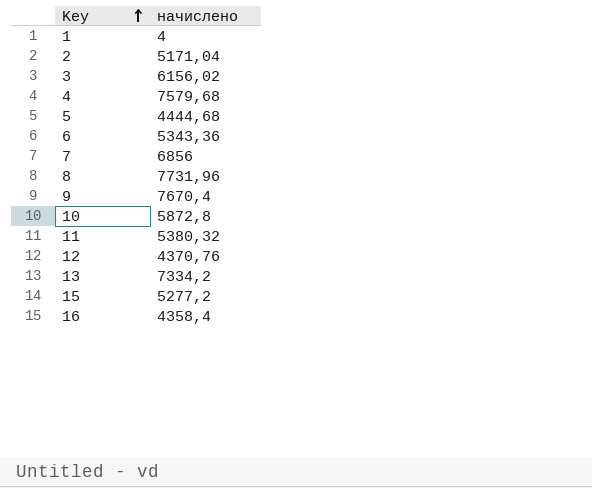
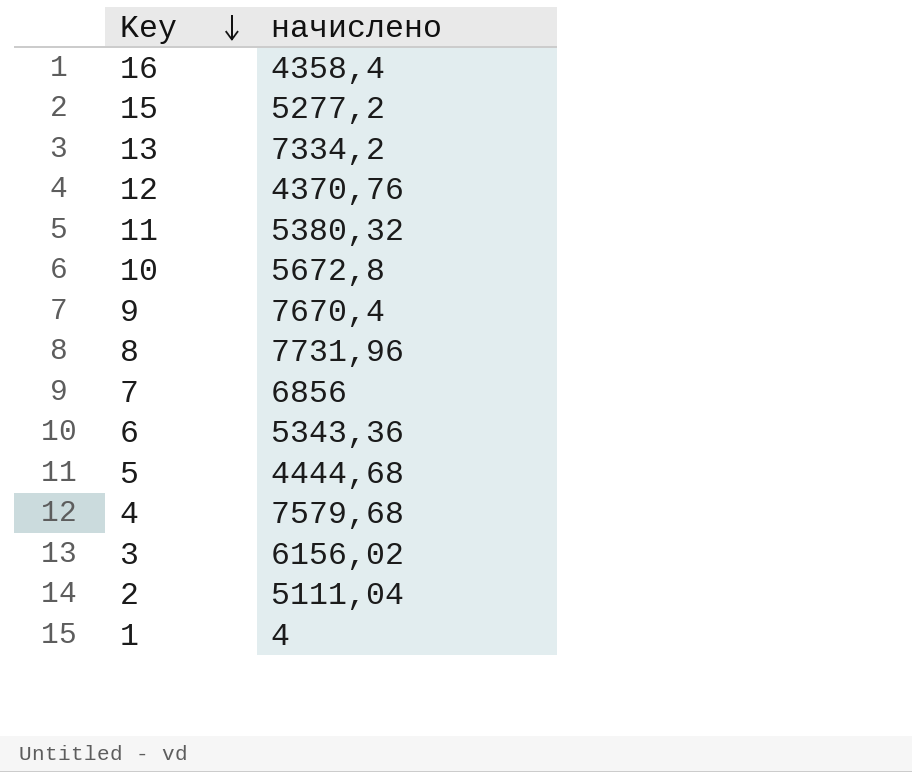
row order: Key ascending -> Key descending
10 | начислено: 5872,8 -> 5672,8
2 | начислено: 5171,04 -> 5111,04

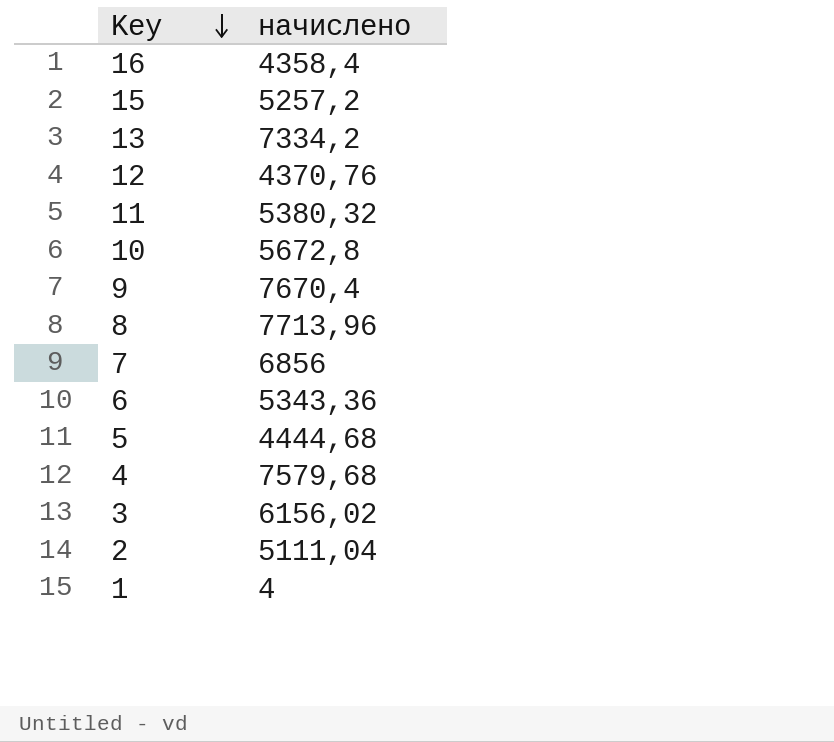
15 | начислено: 5277,2 -> 5257,2
8 | начислено: 7731,96 -> 7713,96

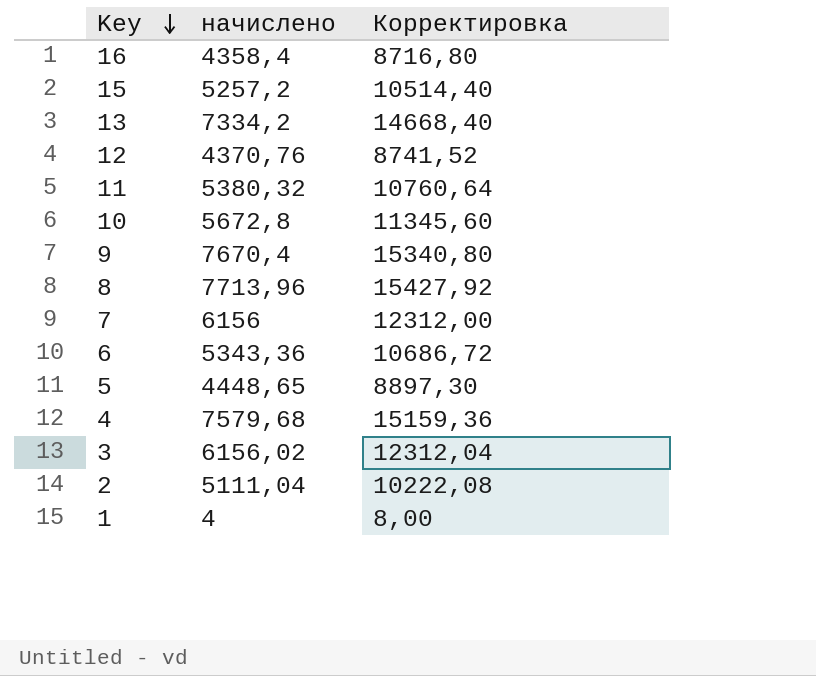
column Корректировка | formula: none -> [начислено] * 2
7 | начислено: 6856 -> 6156
5 | начислено: 4444,68 -> 4448,65

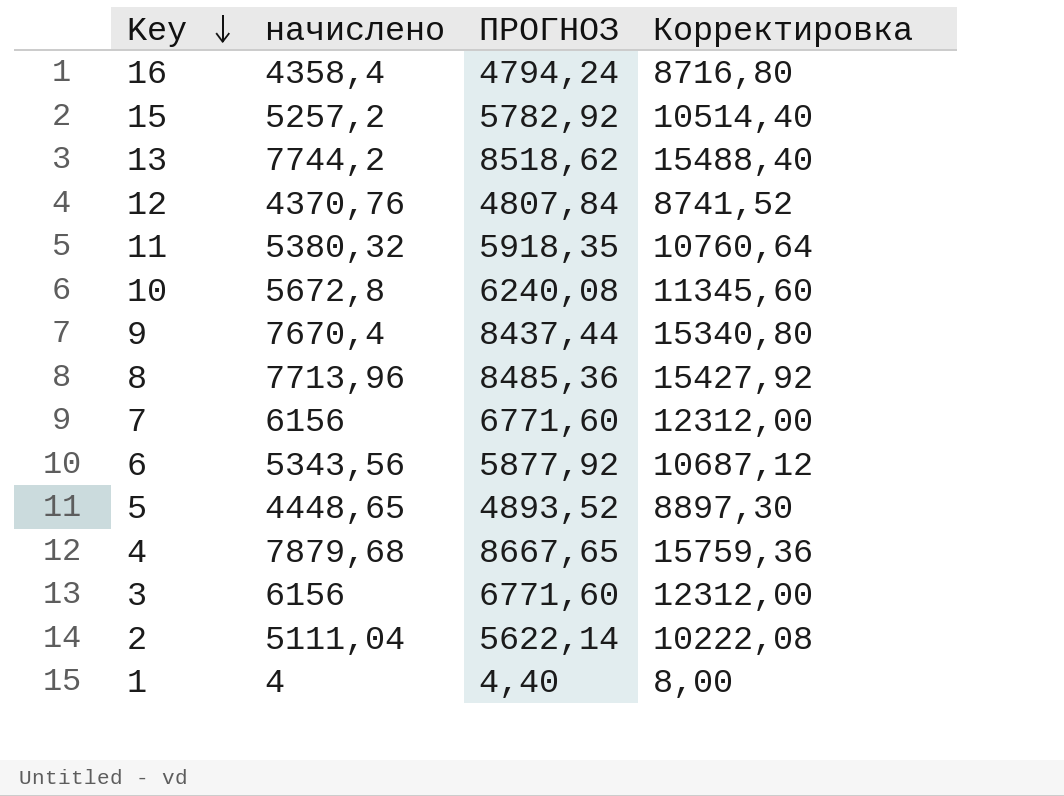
column ПРОГНОЗ | formula: none -> [начислено] * 1,1
13 | начислено: 7334,2 -> 7744,2
13 | Корректировка: 14668,40 -> 15488,40
6 | начислено: 5343,36 -> 5343,56
6 | Корректировка: 10686,72 -> 10687,12
4 | начислено: 7579,68 -> 7879,68
4 | Корректировка: 15159,36 -> 15759,36
3 | начислено: 6156,02 -> 6156
3 | Корректировка: 12312,04 -> 12312,00

